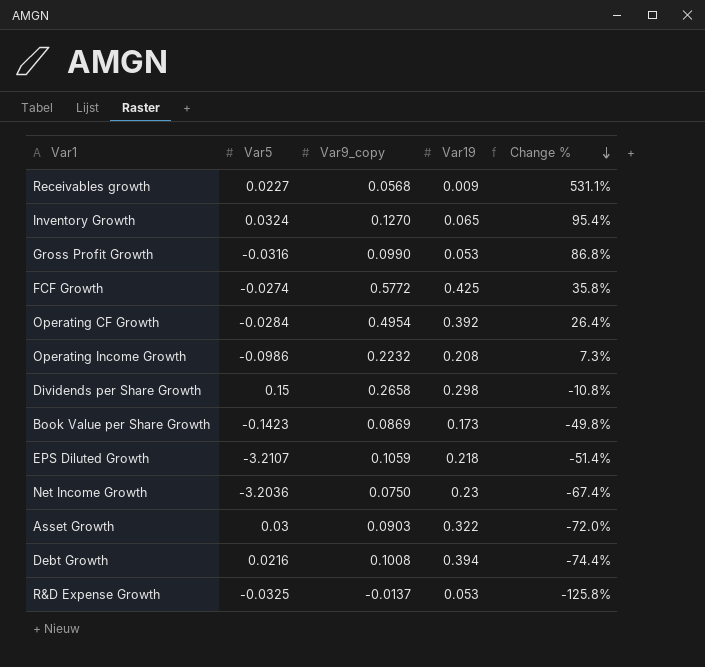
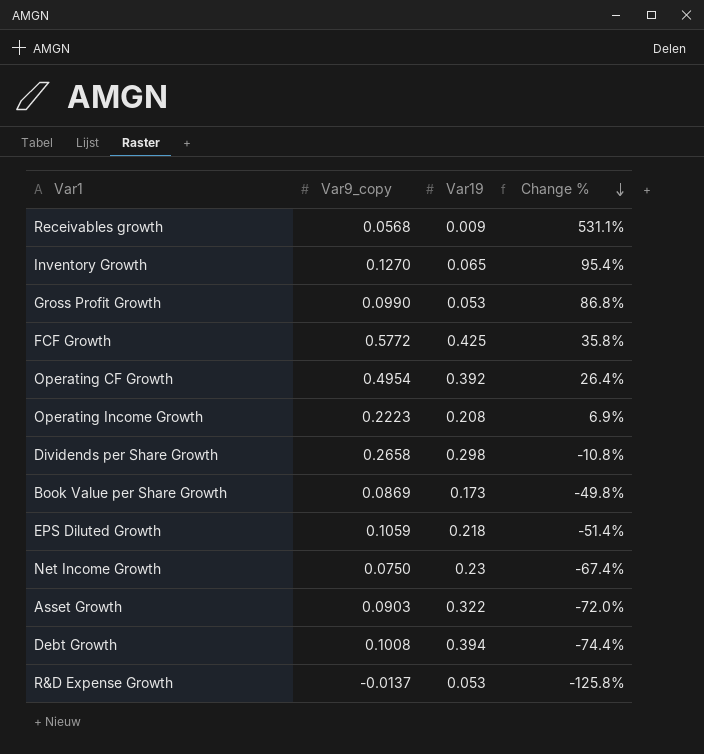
column Var5 | position: 2 -> none
Operating Income Growth | Var9_copy: 0.2232 -> 0.2223
Operating Income Growth | Change %: 7.3% -> 6.9%

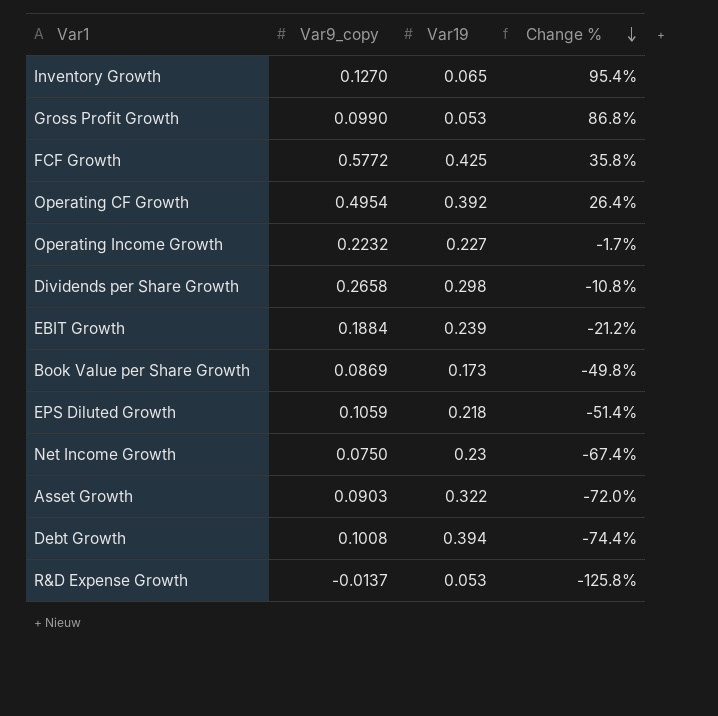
row Receivables growth: 0.0568 | 0.009 | 531.1% -> none
Operating Income Growth | Var9_copy: 0.2223 -> 0.2232
Operating Income Growth | Var19: 0.208 -> 0.227
Operating Income Growth | Change %: 6.9% -> -1.7%
row EBIT Growth: none -> 0.1884 | 0.239 | -21.2%

